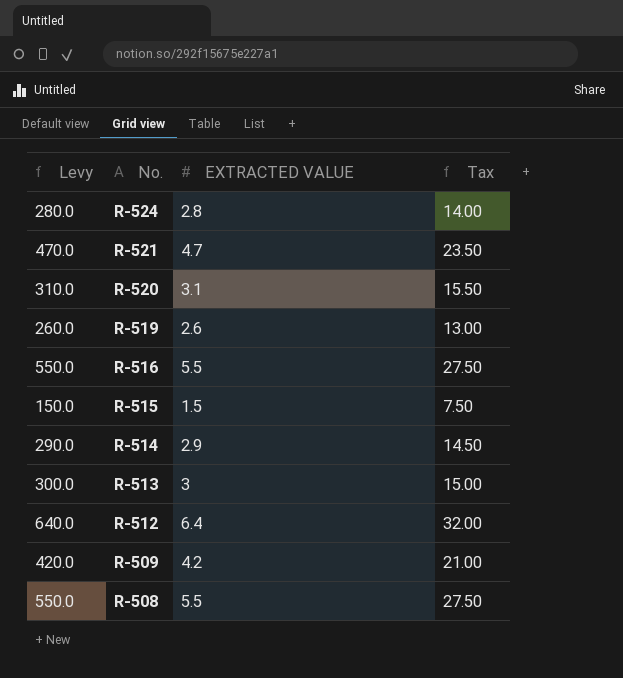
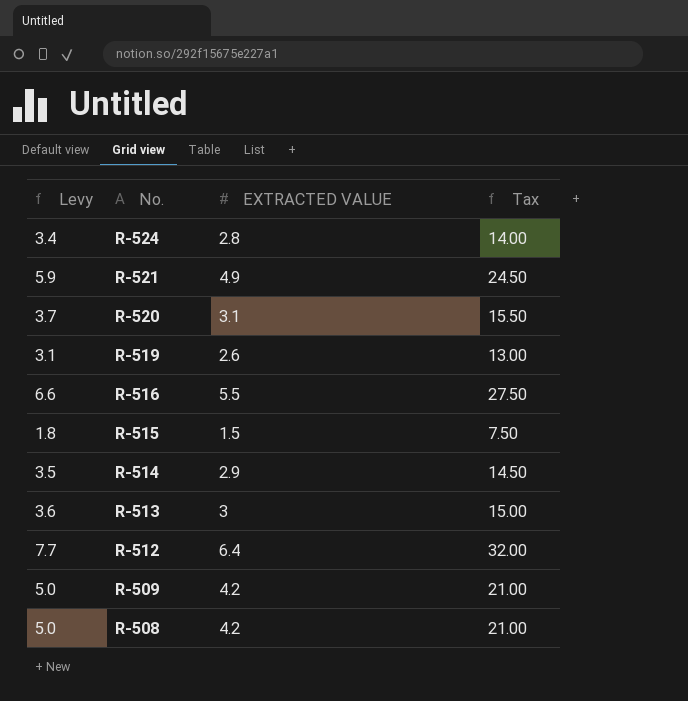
column Levy | formula: [EXTRACTED VALUE] * 100 -> [EXTRACTED VALUE] * 1.2
R-521 | EXTRACTED VALUE: 4.7 -> 4.9
R-521 | Tax: 23.50 -> 24.50
R-508 | EXTRACTED VALUE: 5.5 -> 4.2
R-508 | Tax: 27.50 -> 21.00

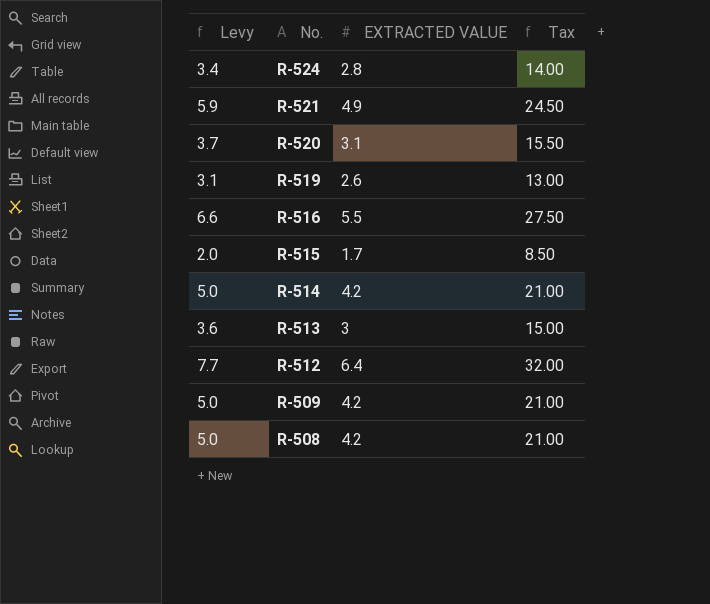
R-515 | Levy: 1.8 -> 2.0
R-515 | EXTRACTED VALUE: 1.5 -> 1.7
R-515 | Tax: 7.50 -> 8.50
R-514 | Levy: 3.5 -> 5.0
R-514 | EXTRACTED VALUE: 2.9 -> 4.2
R-514 | Tax: 14.50 -> 21.00

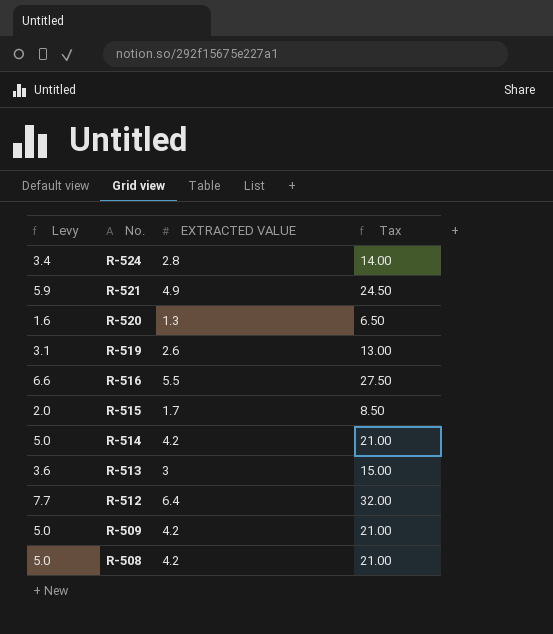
R-520 | Levy: 3.7 -> 1.6
R-520 | EXTRACTED VALUE: 3.1 -> 1.3
R-520 | Tax: 15.50 -> 6.50

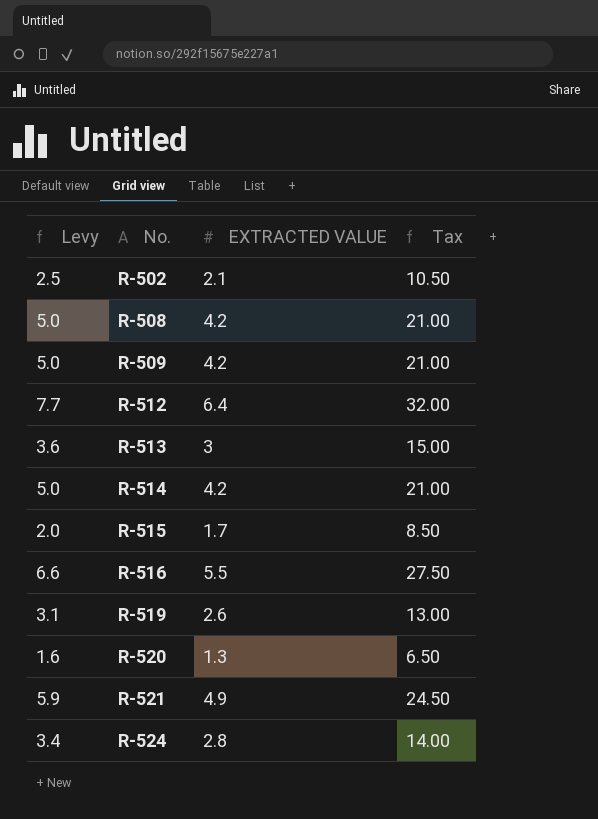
row order: No. descending -> No. ascending
row R-502: none -> 2.5 | 2.1 | 10.50

